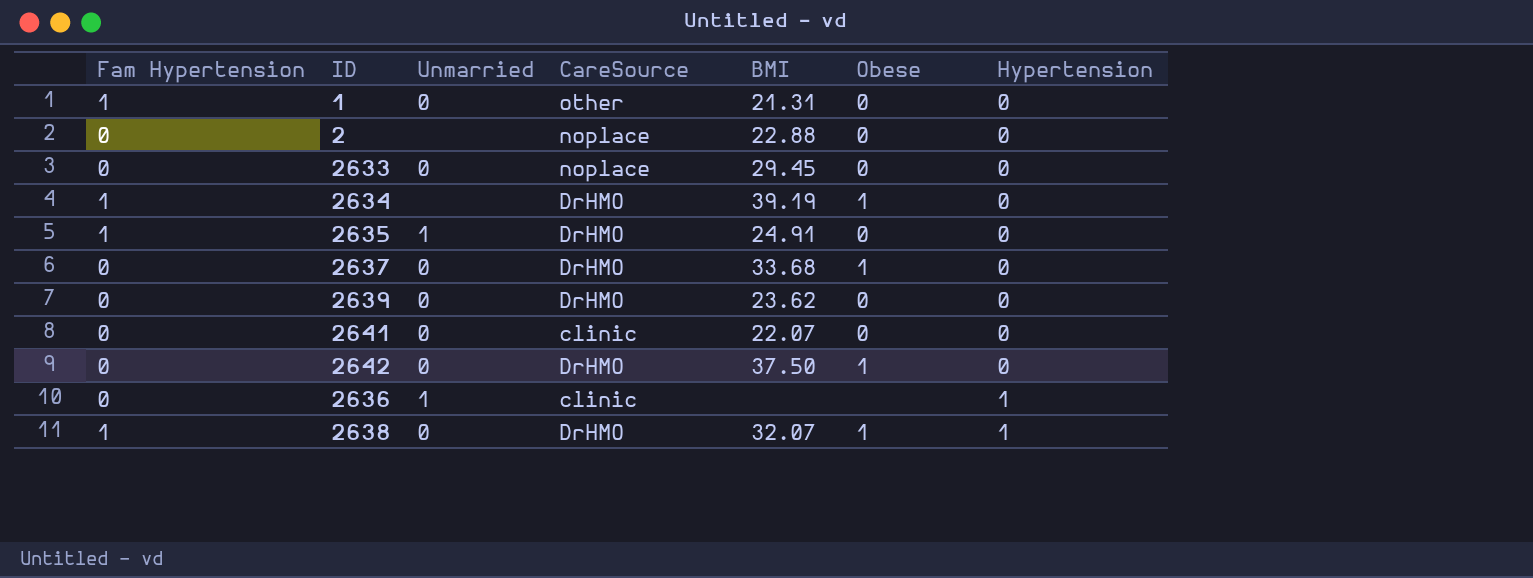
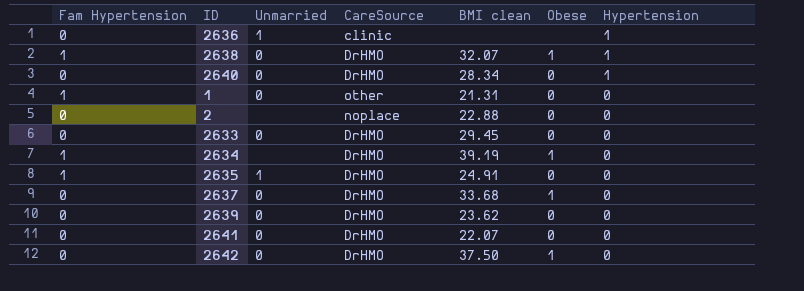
row order: Hypertension ascending -> Hypertension descending
column name: BMI -> BMI clean
row 2640: none -> 0 | 0 | DrHMO | 28.34 | 0 | 1
2633 | CareSource: noplace -> DrHMO
2641 | CareSource: clinic -> DrHMO

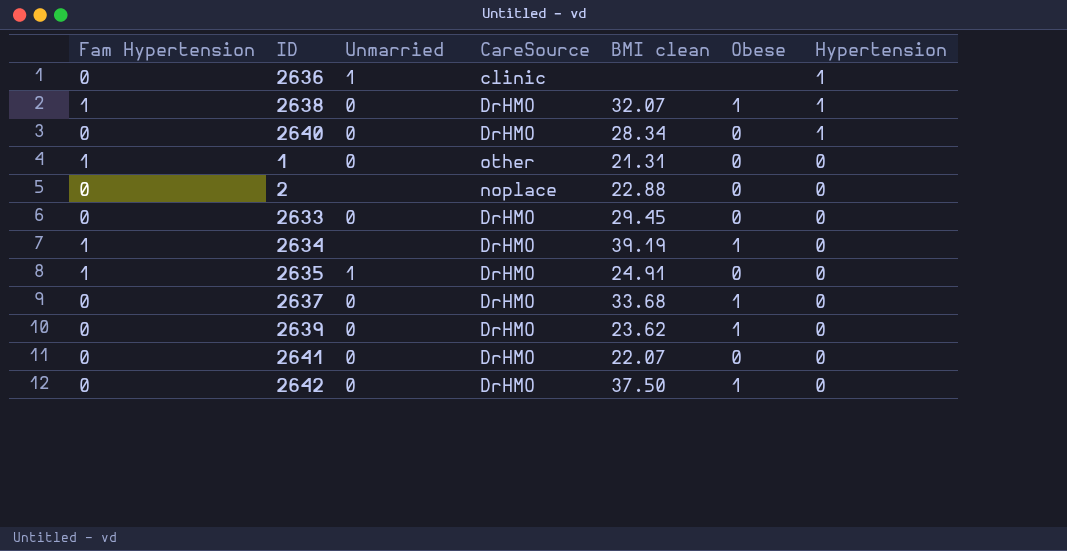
2639 | Obese: 0 -> 1

